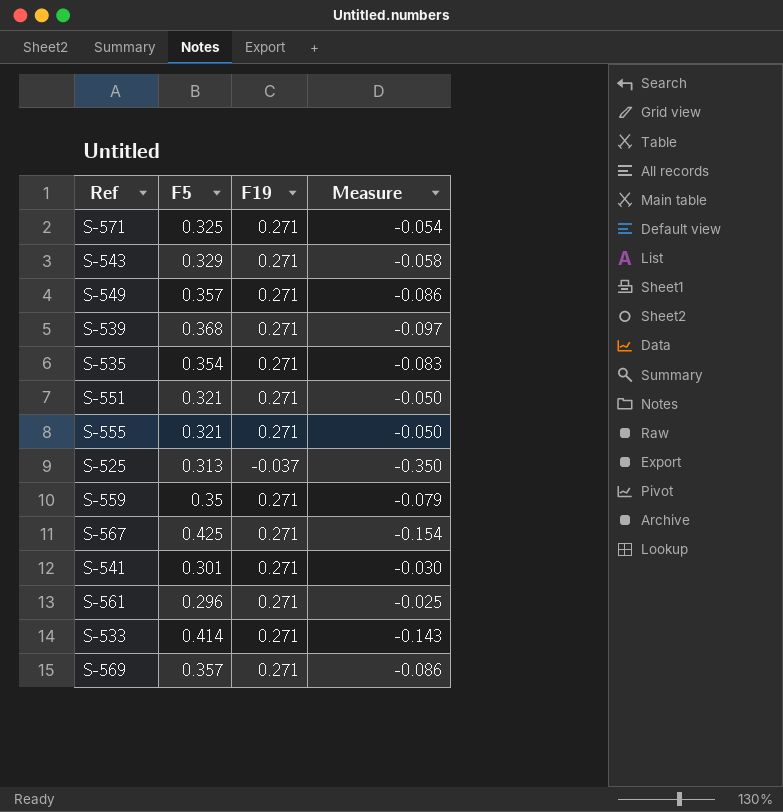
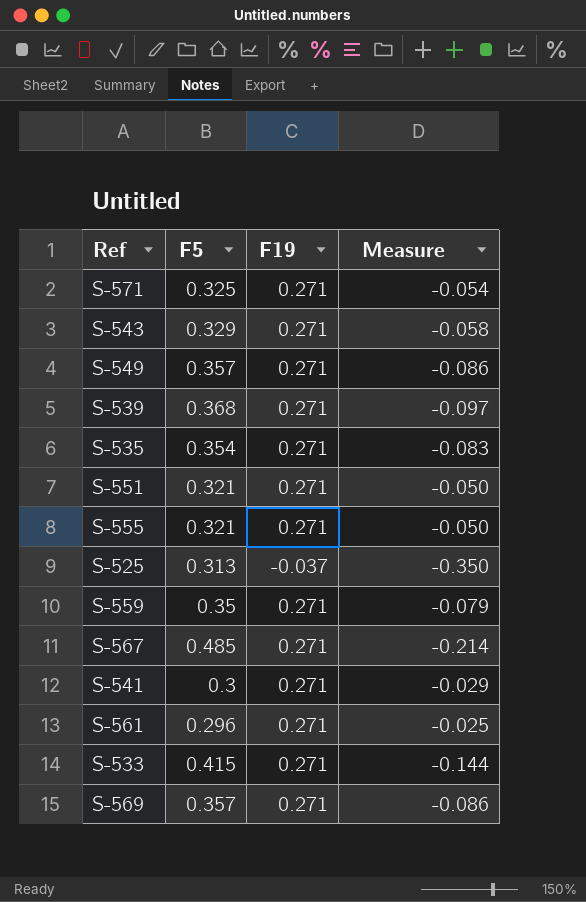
S-567 | F5: 0.425 -> 0.485
S-567 | Measure: -0.154 -> -0.214
S-541 | F5: 0.301 -> 0.3
S-541 | Measure: -0.030 -> -0.029
S-533 | F5: 0.414 -> 0.415
S-533 | Measure: -0.143 -> -0.144

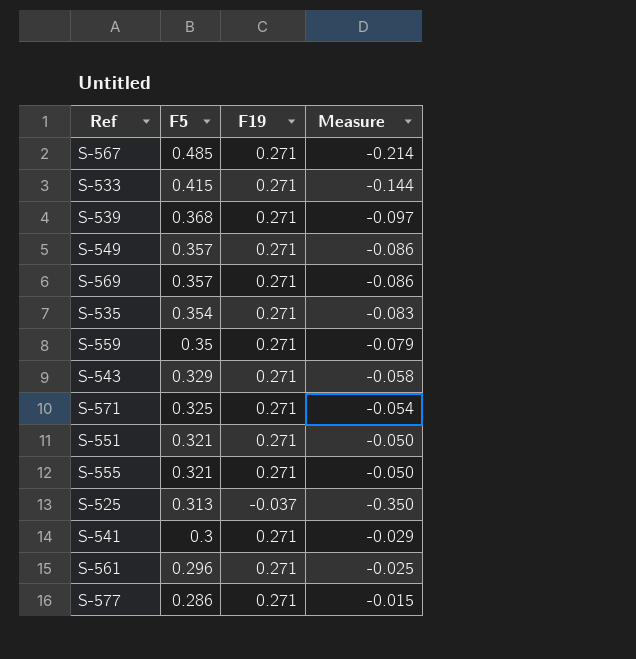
row order: none -> F5 descending
row S-577: none -> 0.286 | 0.271 | -0.015

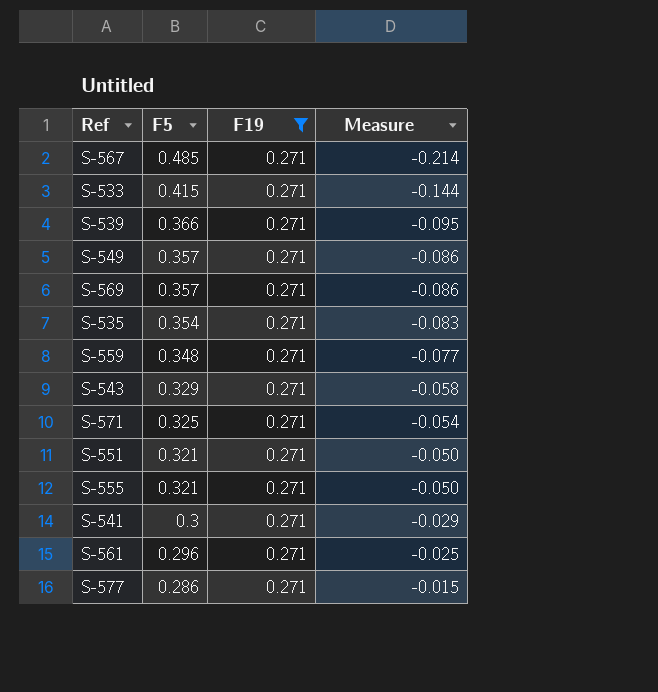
filter: none -> F19 = 0.271
S-539 | F5: 0.368 -> 0.366
S-539 | Measure: -0.097 -> -0.095
S-559 | F5: 0.35 -> 0.348
S-559 | Measure: -0.079 -> -0.077

